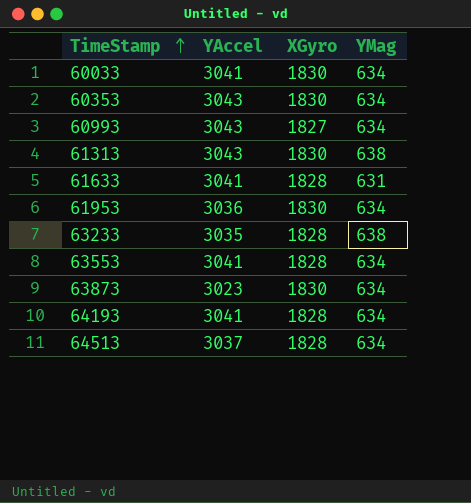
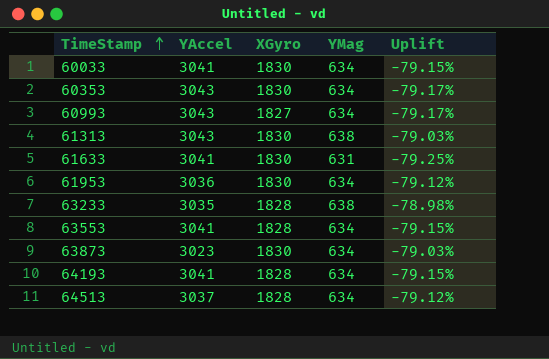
column Uplift | formula: none -> ([YMag] - [YAccel]) / [YAccel]
61633 | XGyro: 1828 -> 1830

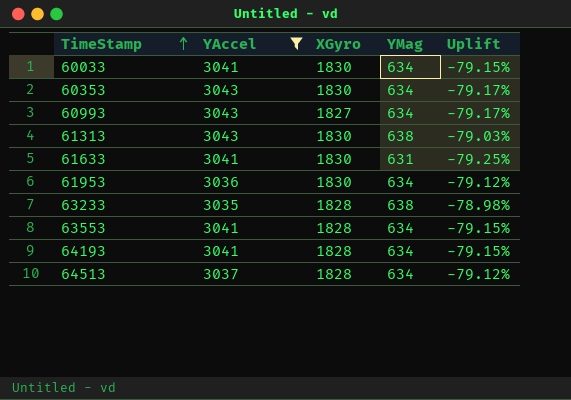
filter: none -> YAccel != 3023

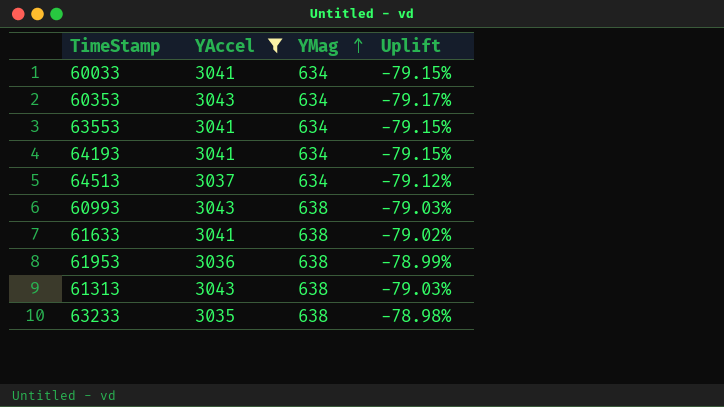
row order: TimeStamp ascending -> YMag ascending
column XGyro | position: 3 -> none
60993 | YMag: 634 -> 638
60993 | Uplift: -79.17% -> -79.03%
61633 | YMag: 631 -> 638
61633 | Uplift: -79.25% -> -79.02%
61953 | YMag: 634 -> 638
61953 | Uplift: -79.12% -> -78.99%

